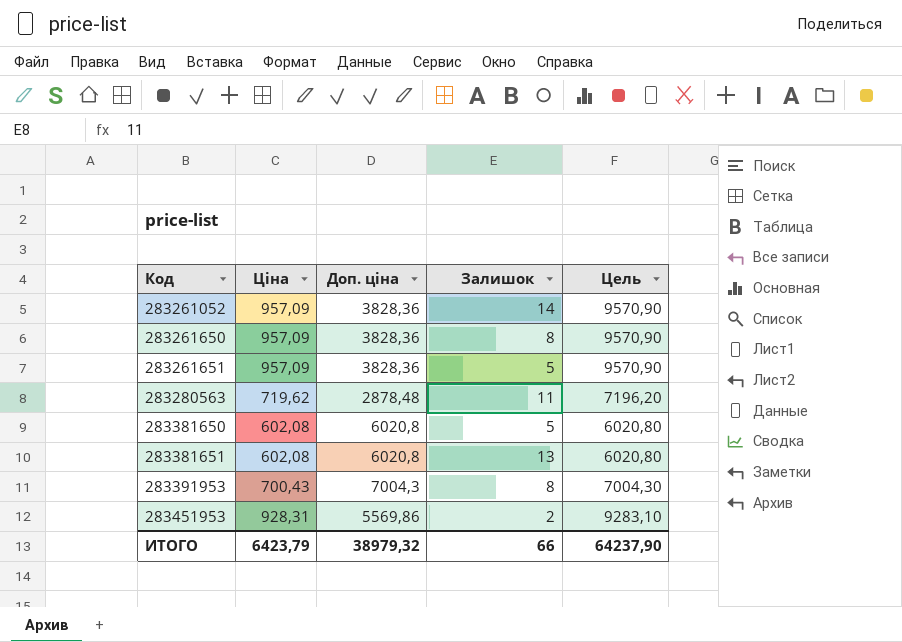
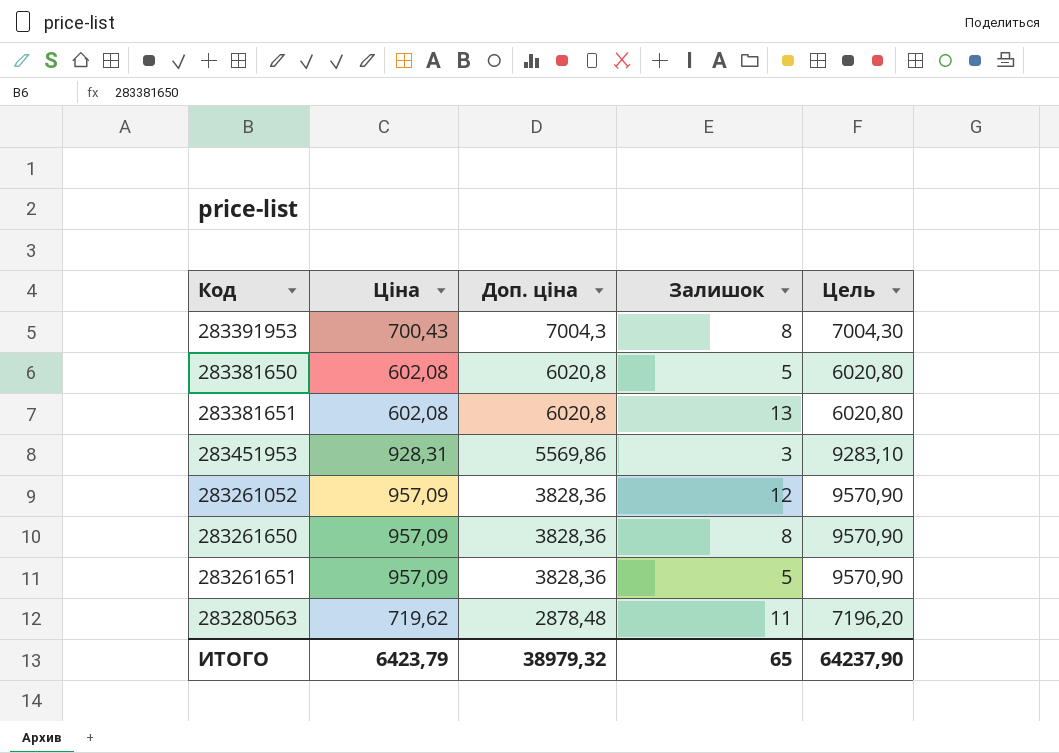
row order: Код ascending -> Доп. ціна descending
283451953 | Залишок: 2 -> 3
283261052 | Залишок: 14 -> 12
ИТОГО | Залишок: 66 -> 65

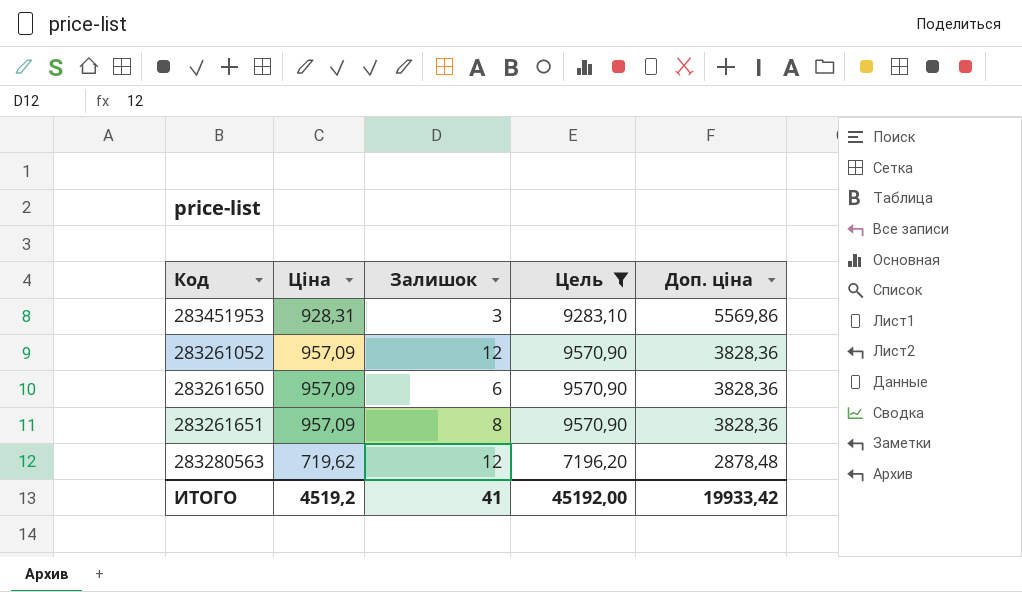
filter: none -> Цель >= 7196,20
column Доп. ціна | position: 3 -> 5
283261650 | Залишок: 8 -> 6
283261651 | Залишок: 5 -> 8
283280563 | Залишок: 11 -> 12
ИТОГО | Ціна: 6423,79 -> 4519,2
ИТОГО | Залишок: 65 -> 41
ИТОГО | Цель: 64237,90 -> 45192,00
ИТОГО | Доп. ціна: 38979,32 -> 19933,42

